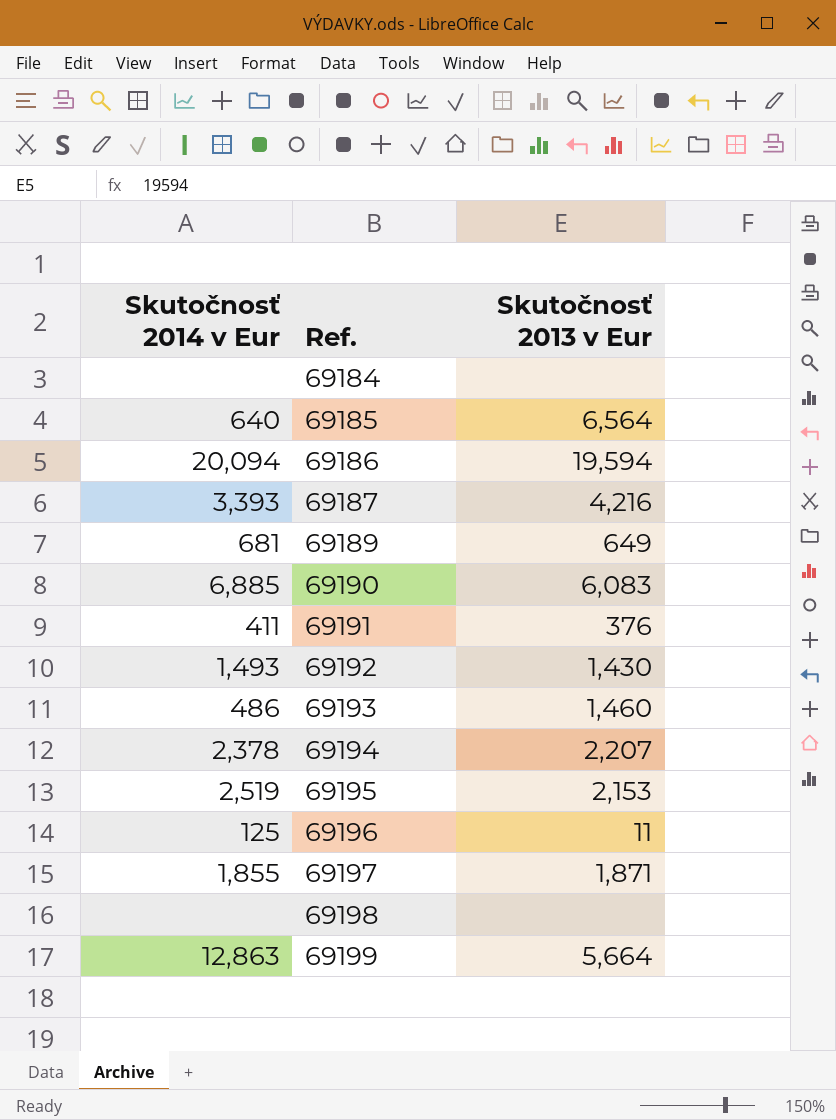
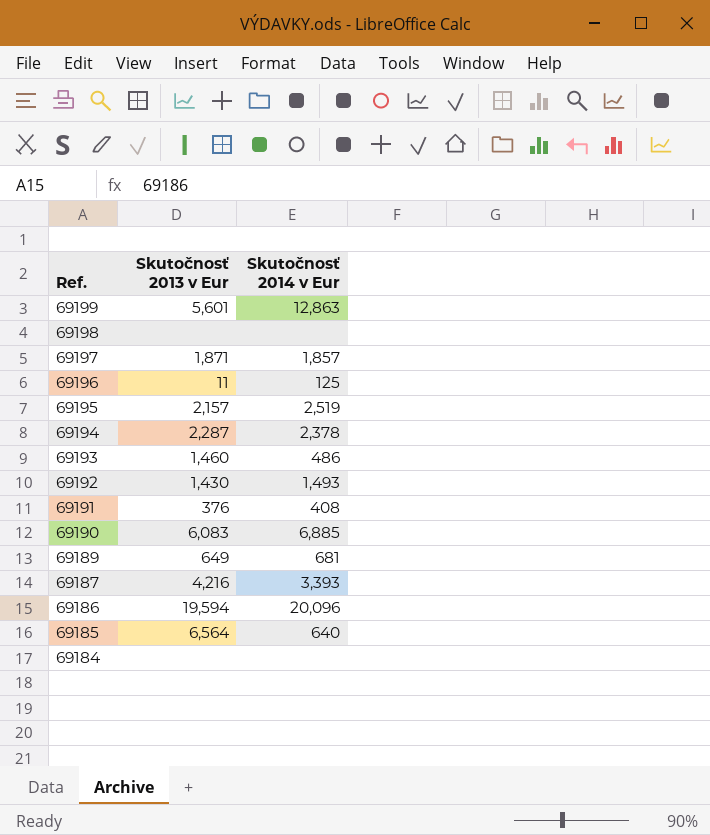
row order: Ref. ascending -> Ref. descending
column Skutočnosť 2014 v Eur | position: 1 -> 3
69199 | Skutočnosť 2013 v Eur: 5,664 -> 5,601
69197 | Skutočnosť 2014 v Eur: 1,855 -> 1,857
69195 | Skutočnosť 2013 v Eur: 2,153 -> 2,157
69194 | Skutočnosť 2013 v Eur: 2,207 -> 2,287
69191 | Skutočnosť 2014 v Eur: 411 -> 408
69186 | Skutočnosť 2014 v Eur: 20,094 -> 20,096

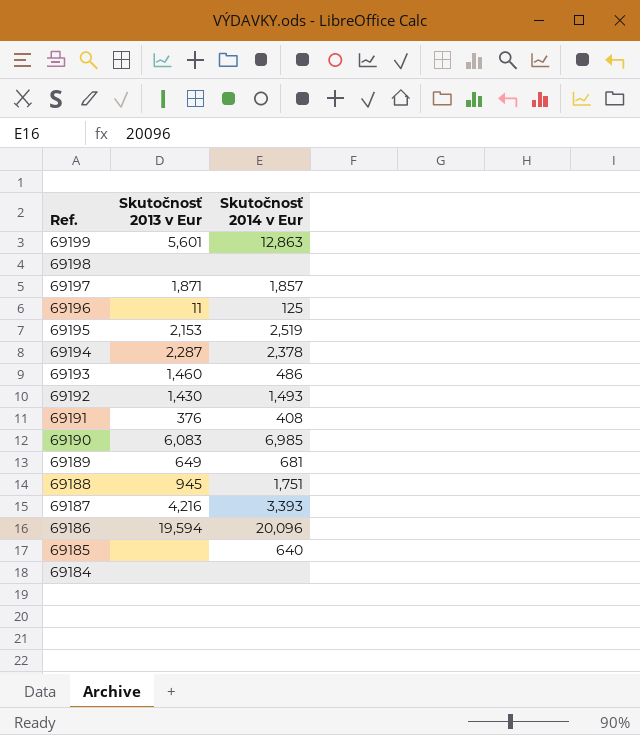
69195 | Skutočnosť 2013 v Eur: 2,157 -> 2,153
69190 | Skutočnosť 2014 v Eur: 6,885 -> 6,985
row 69188: none -> 945 | 1,751
69185 | Skutočnosť 2013 v Eur: 6,564 -> none

